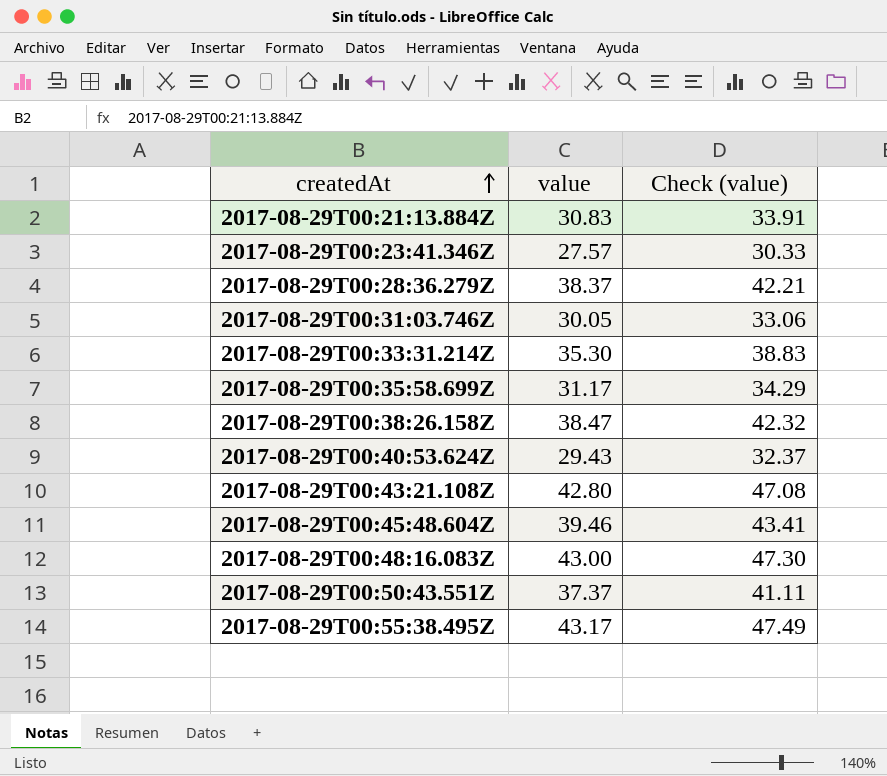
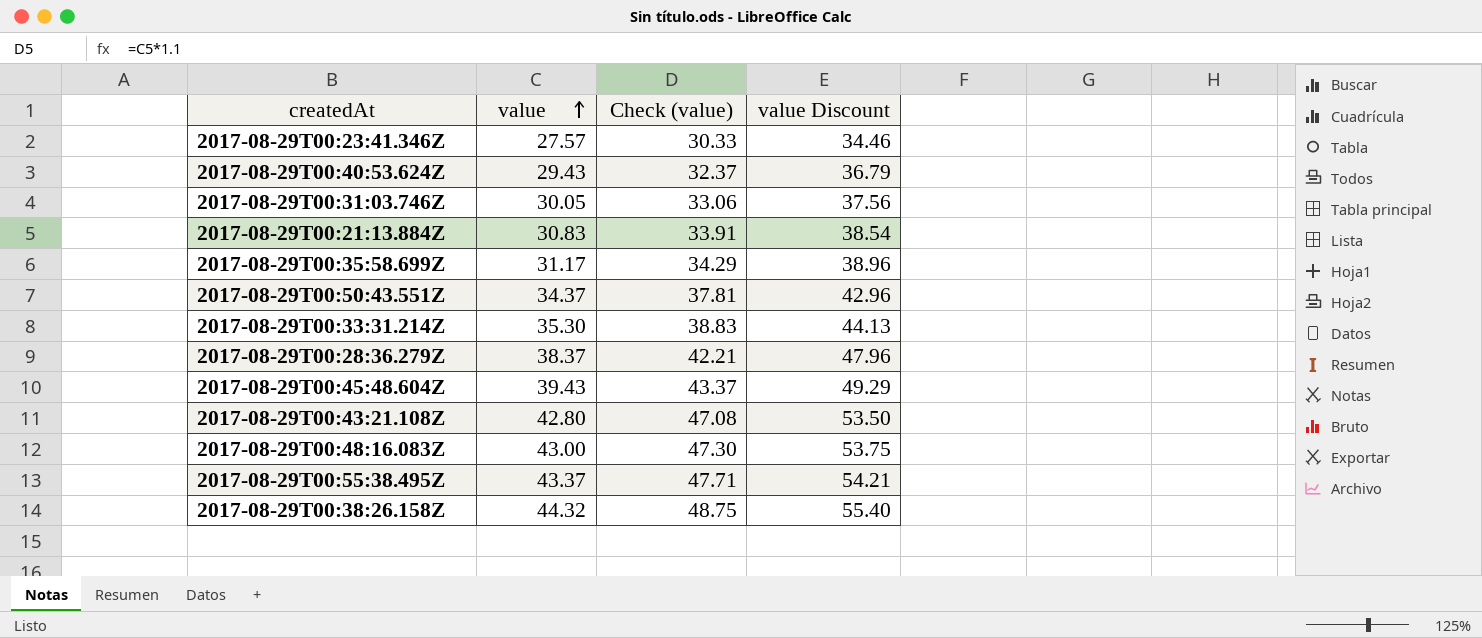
row order: createdAt ascending -> value ascending
column value Discount | formula: none -> [value] * 1.25
2017-08-29T00:50:43.551Z | value: 37.37 -> 34.37
2017-08-29T00:50:43.551Z | Check (value): 41.11 -> 37.81
2017-08-29T00:45:48.604Z | value: 39.46 -> 39.43
2017-08-29T00:45:48.604Z | Check (value): 43.41 -> 43.37
2017-08-29T00:55:38.495Z | value: 43.17 -> 43.37
2017-08-29T00:55:38.495Z | Check (value): 47.49 -> 47.71
2017-08-29T00:38:26.158Z | value: 38.47 -> 44.32
2017-08-29T00:38:26.158Z | Check (value): 42.32 -> 48.75

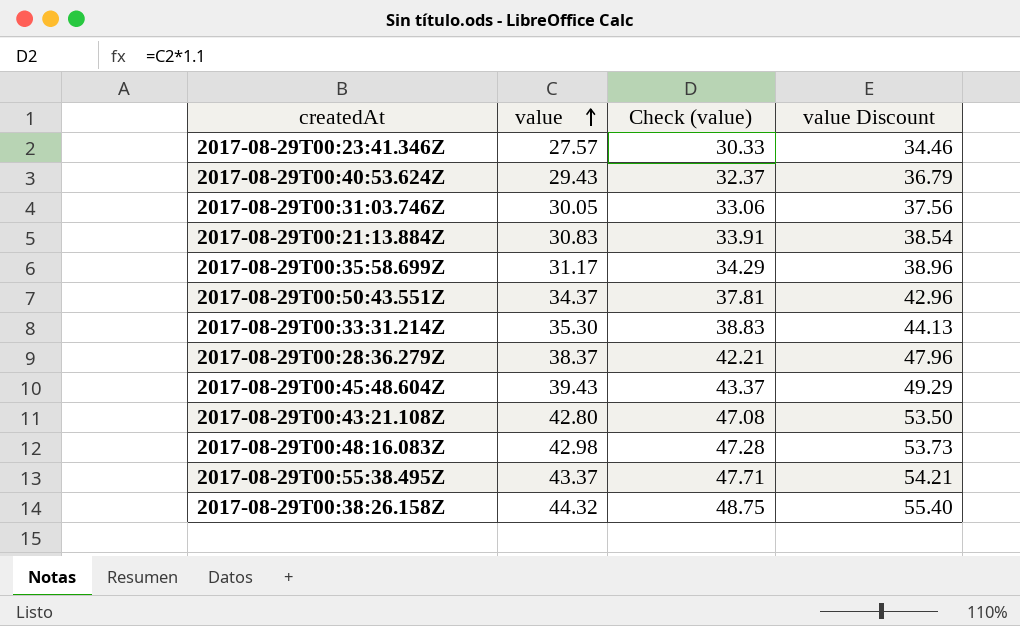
2017-08-29T00:48:16.083Z | value: 43.00 -> 42.98
2017-08-29T00:48:16.083Z | Check (value): 47.30 -> 47.28
2017-08-29T00:48:16.083Z | value Discount: 53.75 -> 53.73

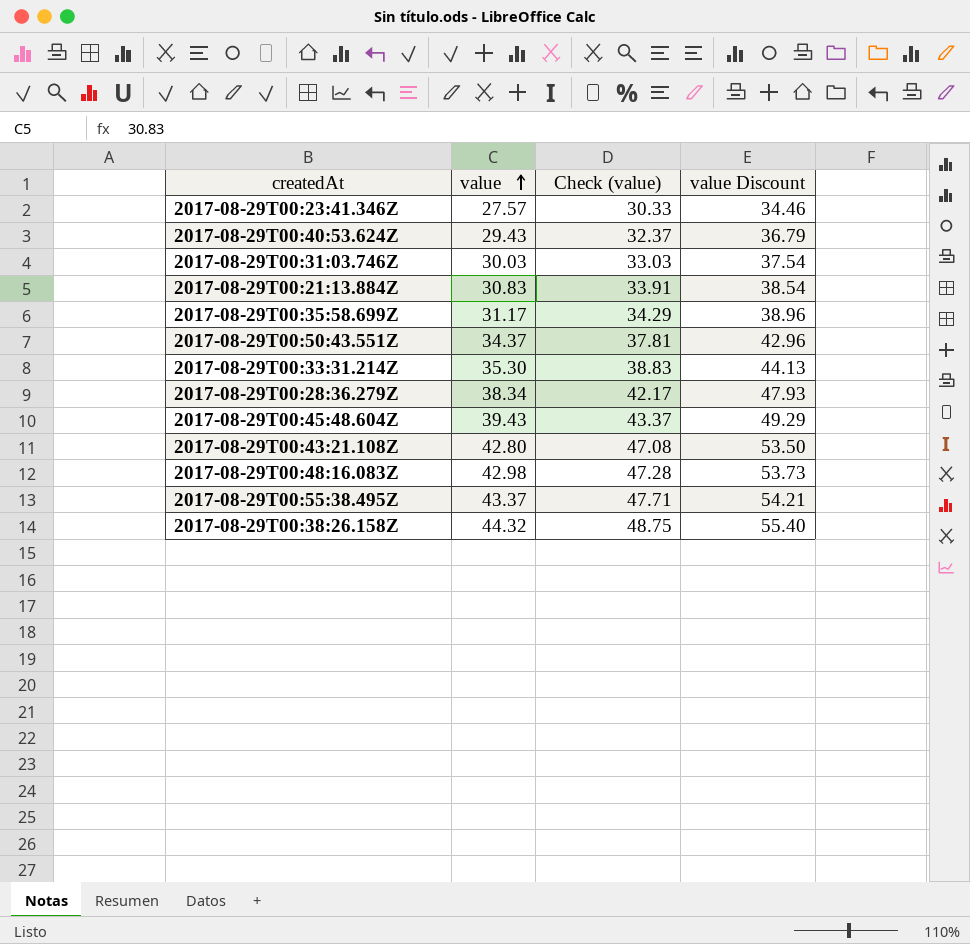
2017-08-29T00:31:03.746Z | value: 30.05 -> 30.03
2017-08-29T00:31:03.746Z | Check (value): 33.06 -> 33.03
2017-08-29T00:31:03.746Z | value Discount: 37.56 -> 37.54
2017-08-29T00:28:36.279Z | value: 38.37 -> 38.34
2017-08-29T00:28:36.279Z | Check (value): 42.21 -> 42.17
2017-08-29T00:28:36.279Z | value Discount: 47.96 -> 47.93

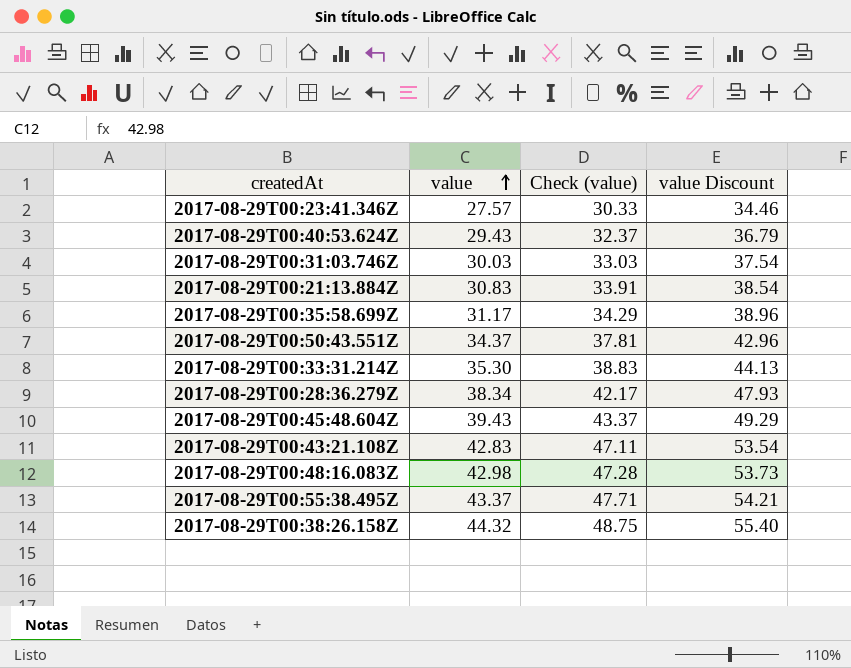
2017-08-29T00:43:21.108Z | value: 42.80 -> 42.83
2017-08-29T00:43:21.108Z | Check (value): 47.08 -> 47.11
2017-08-29T00:43:21.108Z | value Discount: 53.50 -> 53.54

